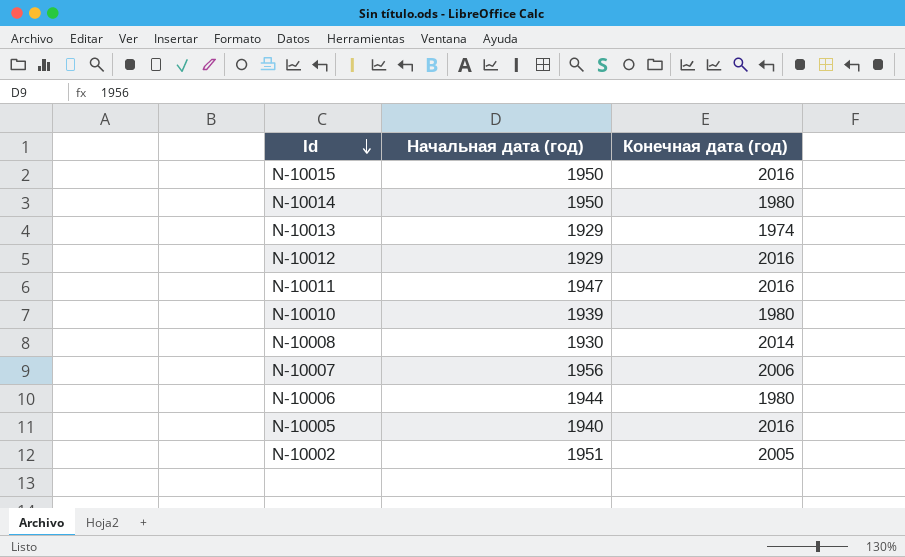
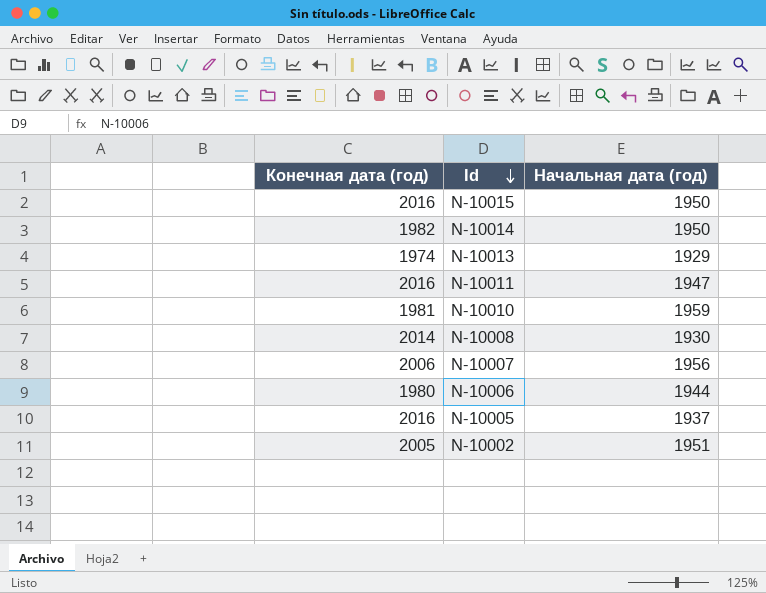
column Конечная дата (год) | position: 3 -> 1
row N-10012: 1929 | 2016 -> none
N-10014 | Конечная дата (год): 1980 -> 1982
N-10010 | Конечная дата (год): 1980 -> 1981
N-10010 | Начальная дата (год): 1939 -> 1959
N-10005 | Начальная дата (год): 1940 -> 1937

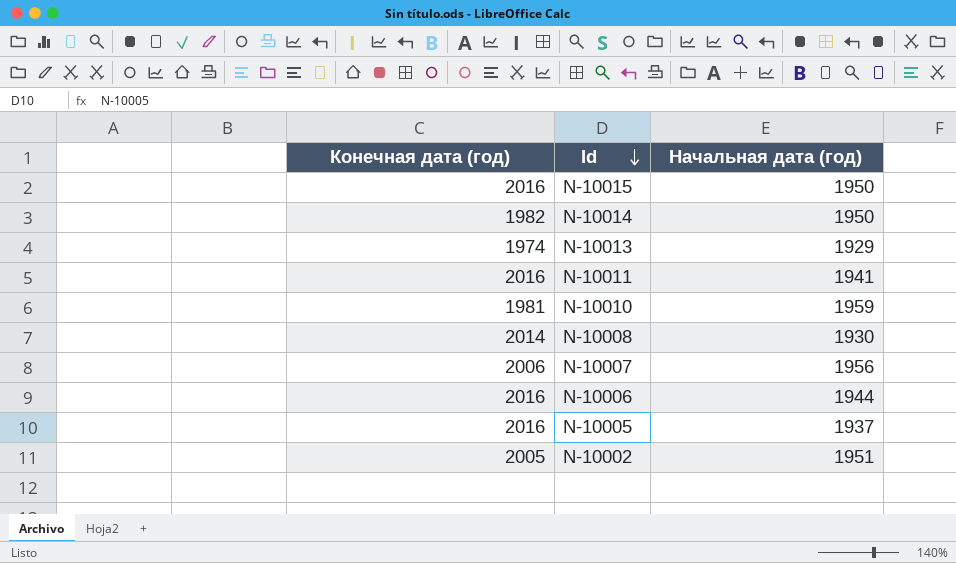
N-10011 | Начальная дата (год): 1947 -> 1941
N-10006 | Конечная дата (год): 1980 -> 2016

